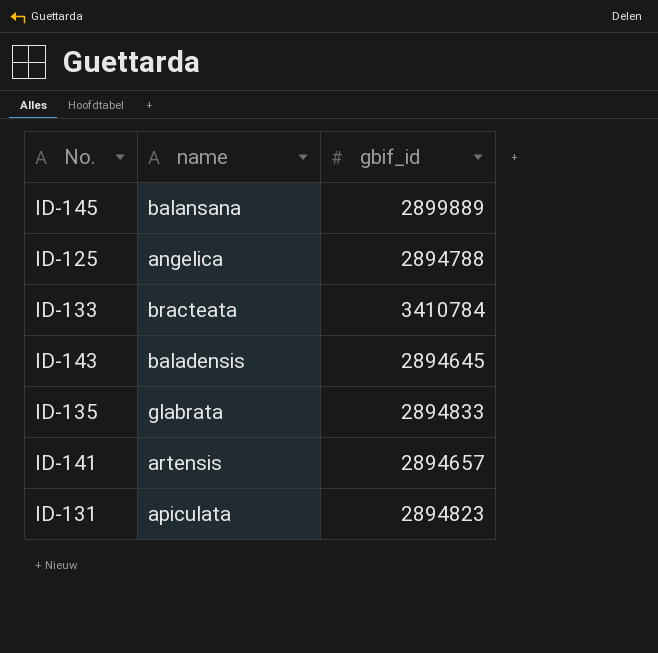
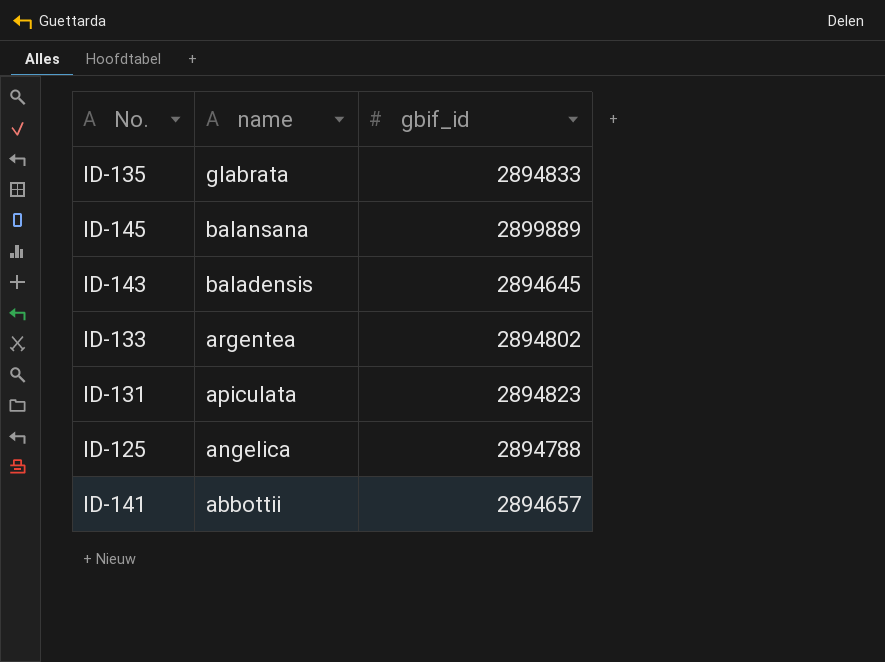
row order: none -> name descending
ID-133 | name: bracteata -> argentea
ID-133 | gbif_id: 3410784 -> 2894802
ID-141 | name: artensis -> abbottii

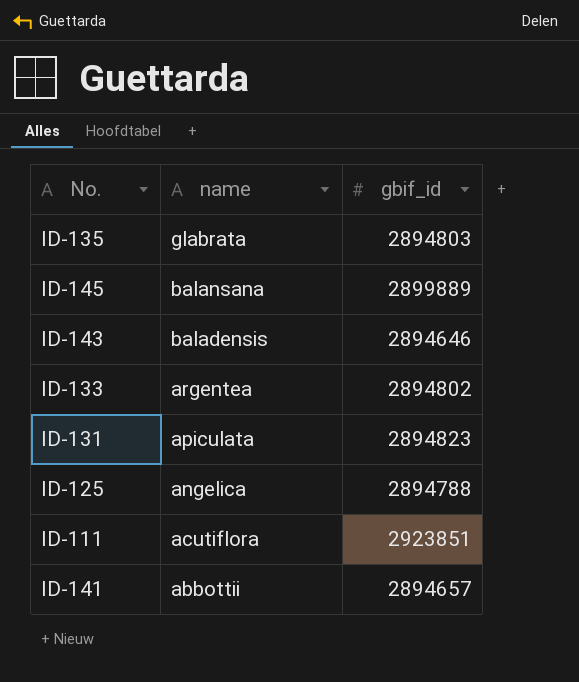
ID-135 | gbif_id: 2894833 -> 2894803
ID-143 | gbif_id: 2894645 -> 2894646
row ID-111: none -> acutiflora | 2923851

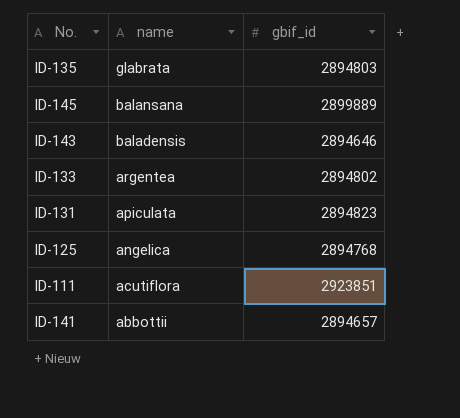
ID-125 | gbif_id: 2894788 -> 2894768

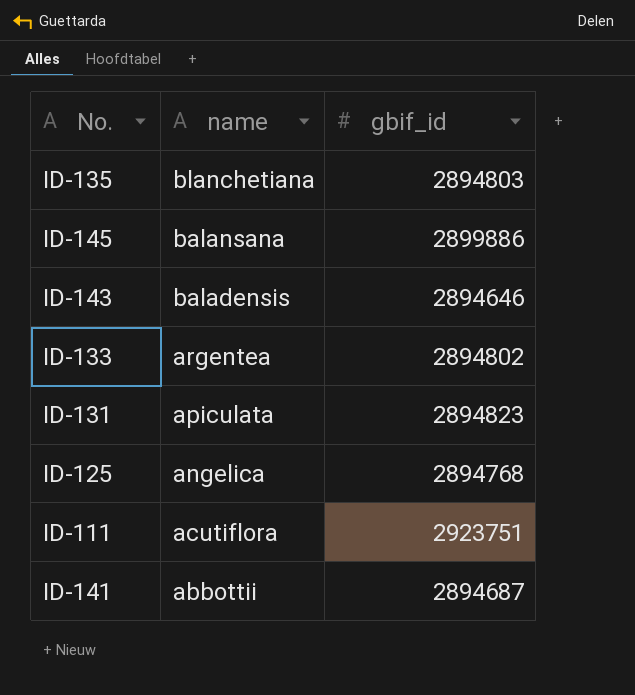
ID-135 | name: glabrata -> blanchetiana
ID-145 | gbif_id: 2899889 -> 2899886
ID-111 | gbif_id: 2923851 -> 2923751
ID-141 | gbif_id: 2894657 -> 2894687

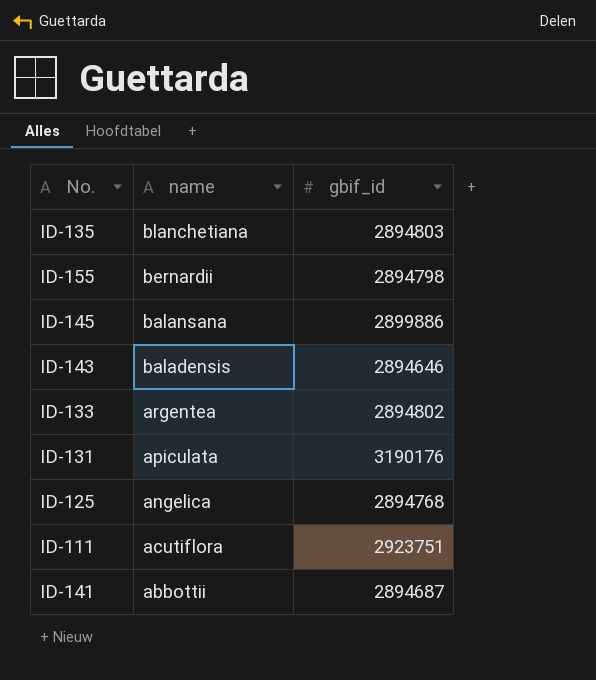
row ID-155: none -> bernardii | 2894798
ID-131 | gbif_id: 2894823 -> 3190176

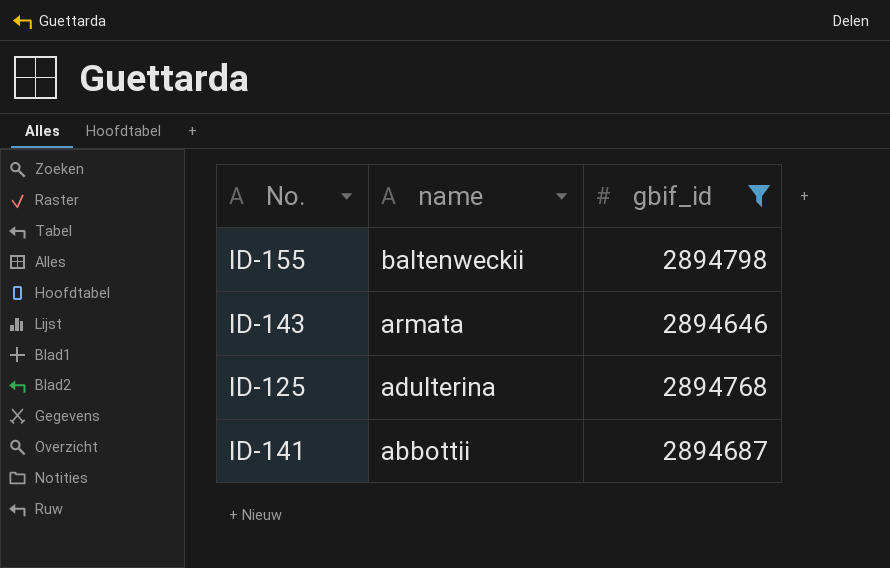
filter: none -> gbif_id <= 2894798
ID-155 | name: bernardii -> baltenweckii
ID-143 | name: baladensis -> armata
ID-125 | name: angelica -> adulterina

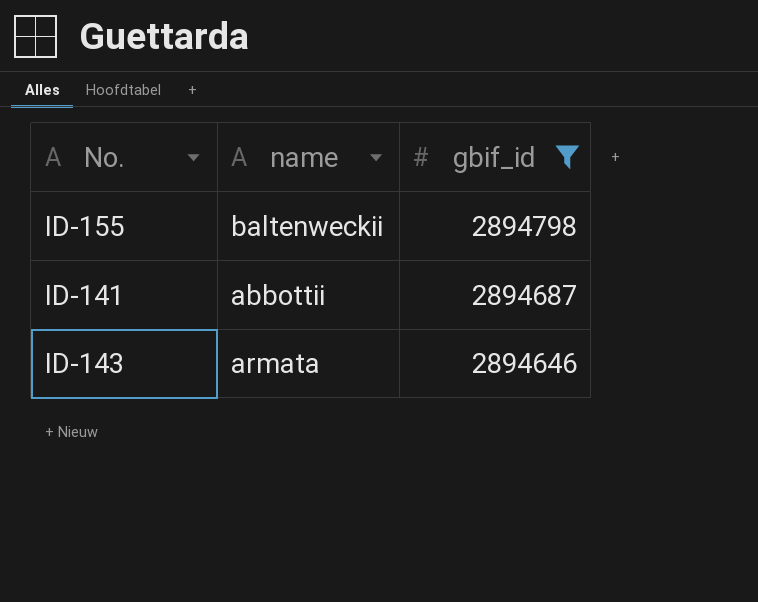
row order: name descending -> gbif_id descending
row ID-125: adulterina | 2894768 -> none

